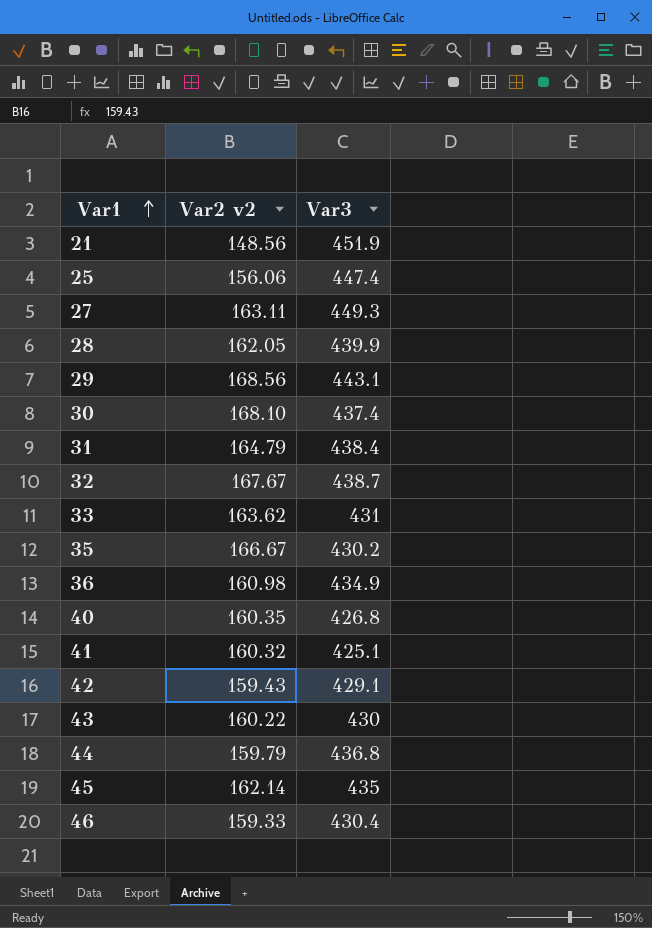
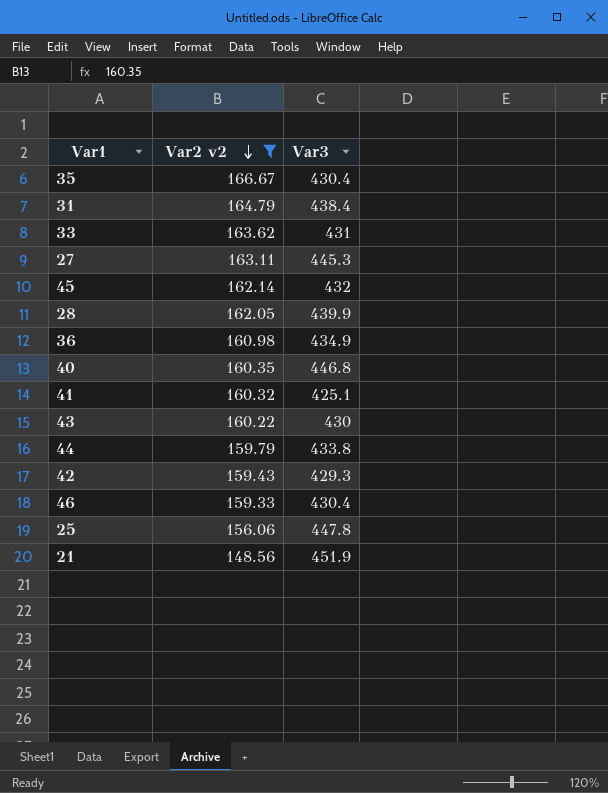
filter: none -> Var2 v2 <= 166.67
row order: Var1 ascending -> Var2 v2 descending
35 | Var3: 430.2 -> 430.4
27 | Var3: 449.3 -> 445.3
45 | Var3: 435 -> 432
40 | Var3: 426.8 -> 446.8
44 | Var3: 436.8 -> 433.8
42 | Var3: 429.1 -> 429.3
25 | Var3: 447.4 -> 447.8

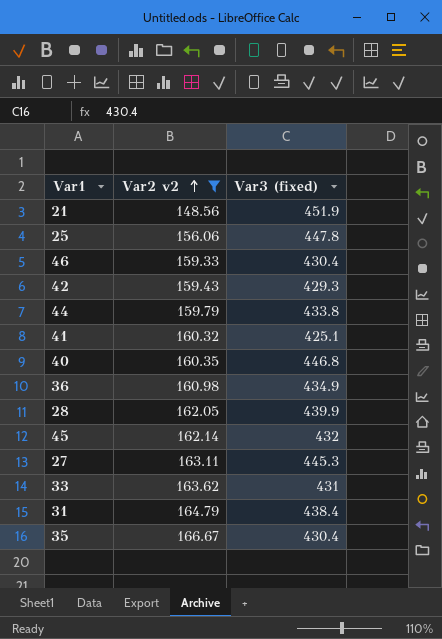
row order: Var2 v2 descending -> Var2 v2 ascending
column name: Var3 -> Var3 (fixed)
row 43: 160.22 | 430 -> none

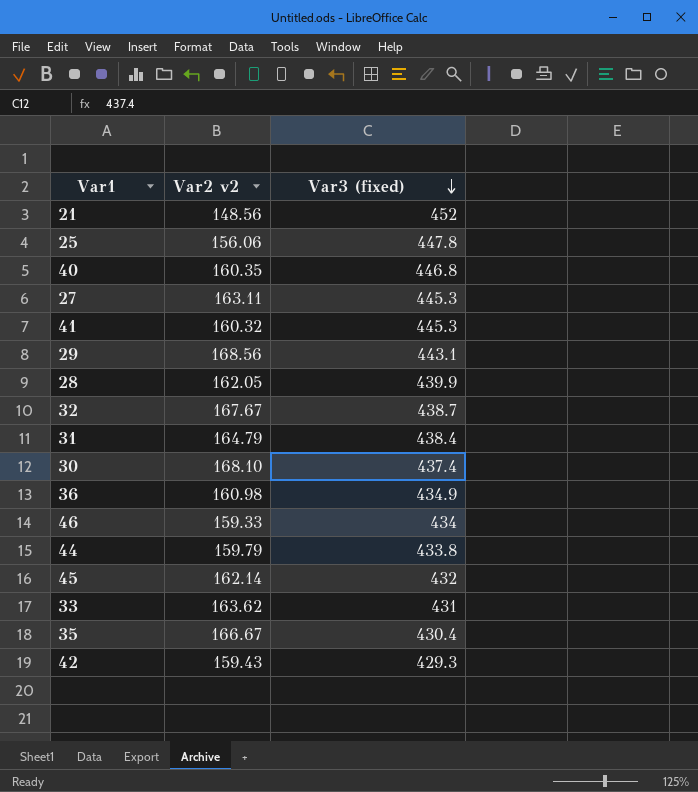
filter: Var2 v2 <= 166.67 -> none
row order: Var2 v2 ascending -> Var3 (fixed) descending
21 | Var3 (fixed): 451.9 -> 452
41 | Var3 (fixed): 425.1 -> 445.3
46 | Var3 (fixed): 430.4 -> 434

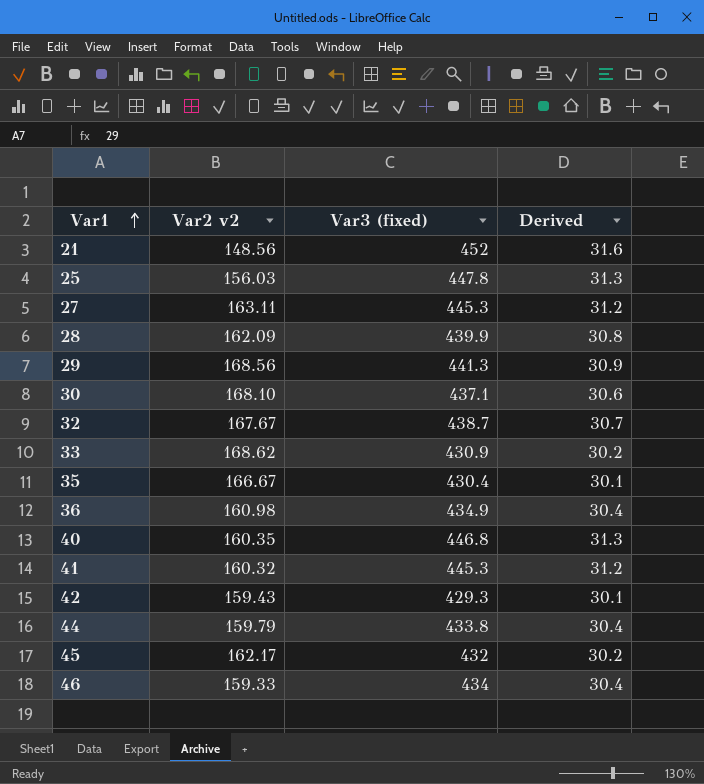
row order: Var3 (fixed) descending -> Var1 ascending
column Derived | formula: none -> [Var3 (fixed)] * 0.07
row 31: 164.79 | 438.4 -> none
25 | Var2 v2: 156.06 -> 156.03
28 | Var2 v2: 162.05 -> 162.09
29 | Var3 (fixed): 443.1 -> 441.3
30 | Var3 (fixed): 437.4 -> 437.1
33 | Var2 v2: 163.62 -> 168.62
33 | Var3 (fixed): 431 -> 430.9
45 | Var2 v2: 162.14 -> 162.17

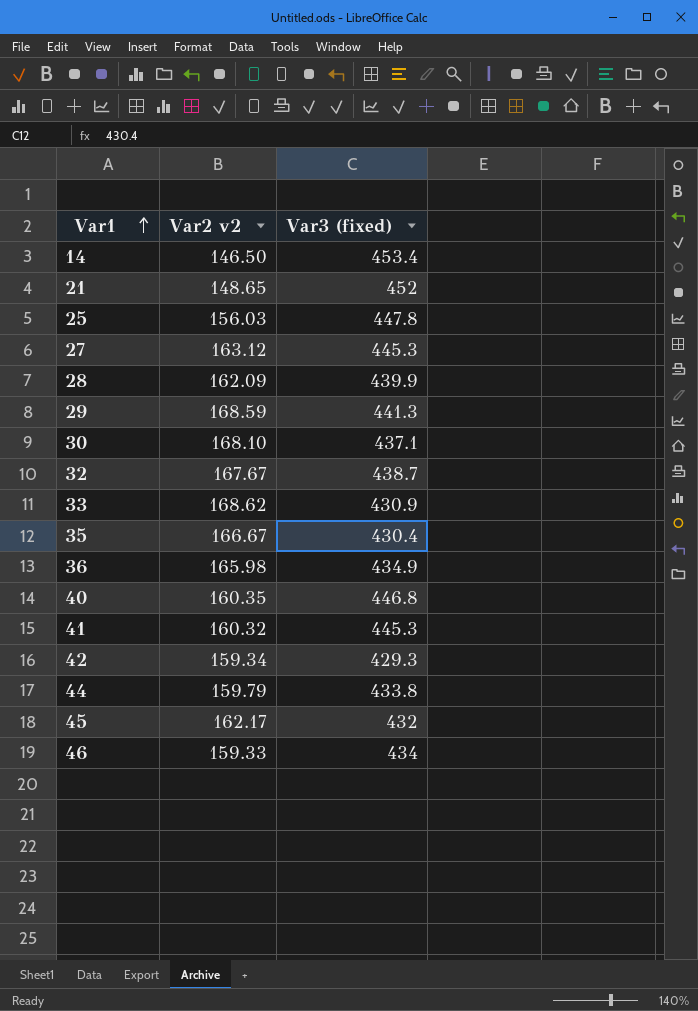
column Derived | formula: [Var3 (fixed)] * 0.07 -> none
row 14: none -> 146.50 | 453.4
21 | Var2 v2: 148.56 -> 148.65
27 | Var2 v2: 163.11 -> 163.12
29 | Var2 v2: 168.56 -> 168.59
36 | Var2 v2: 160.98 -> 165.98
42 | Var2 v2: 159.43 -> 159.34

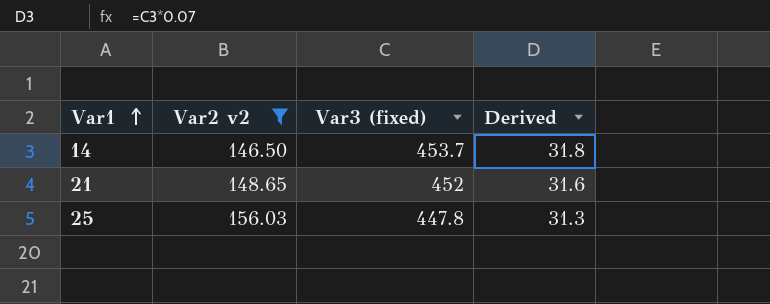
filter: none -> Var2 v2 <= 156.03
column Derived | formula: none -> [Var3 (fixed)] * 0.07
14 | Var3 (fixed): 453.4 -> 453.7

